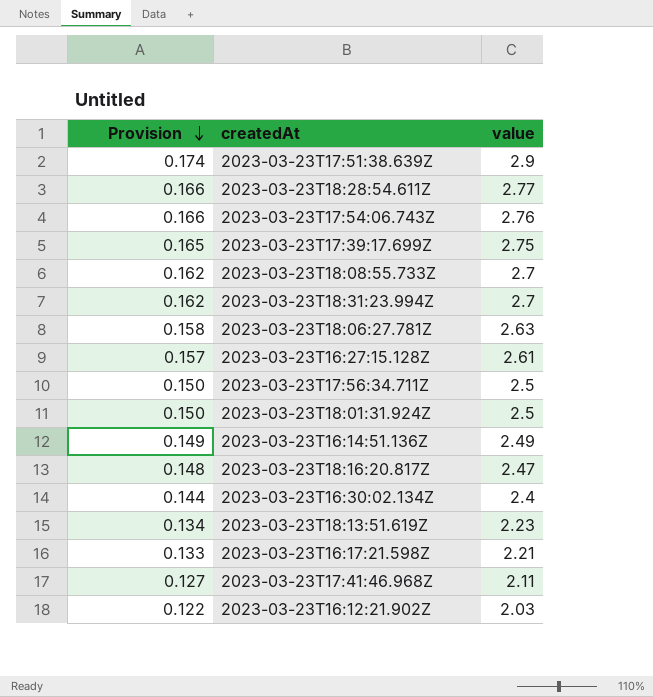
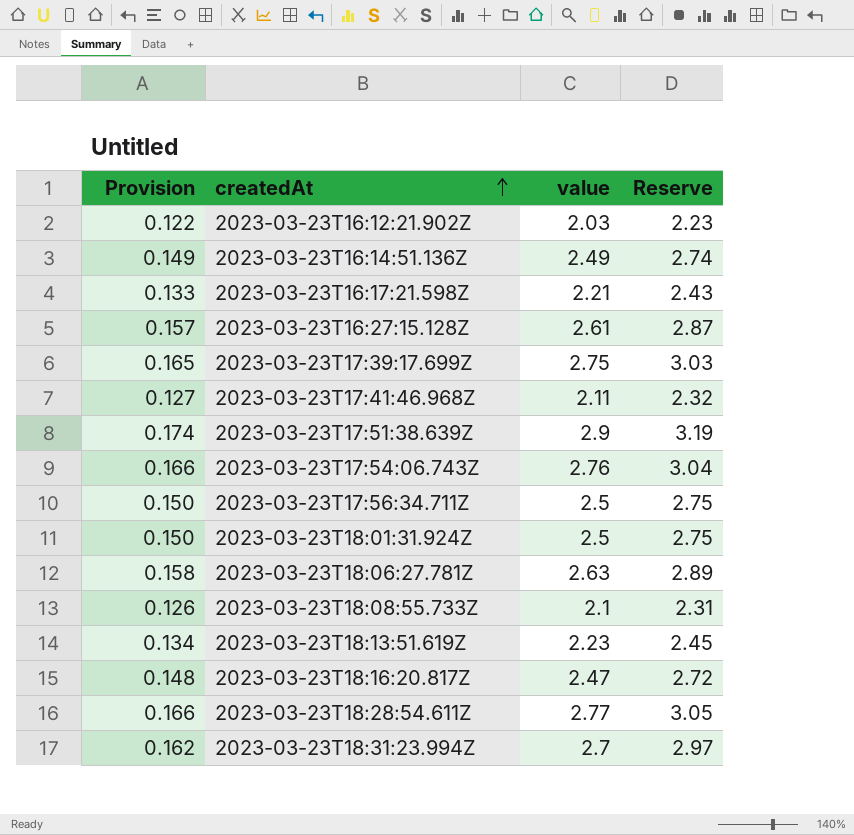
row order: Provision descending -> createdAt ascending
column Reserve | formula: none -> [value] * 1.1
row 2023-03-23T16:30:02.134Z: 0.144 | 2.4 -> none
2023-03-23T18:08:55.733Z | Provision: 0.162 -> 0.126
2023-03-23T18:08:55.733Z | value: 2.7 -> 2.1

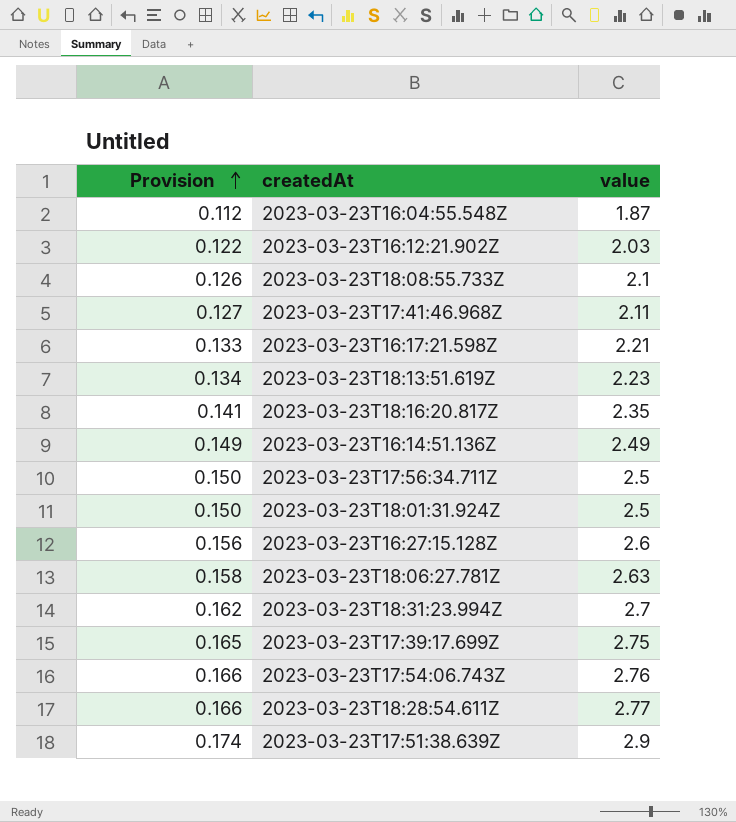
row order: createdAt ascending -> Provision ascending
column Reserve | formula: [value] * 1.1 -> none
row 2023-03-23T16:04:55.548Z: none -> 0.112 | 1.87
2023-03-23T18:16:20.817Z | Provision: 0.148 -> 0.141
2023-03-23T18:16:20.817Z | value: 2.47 -> 2.35
2023-03-23T16:27:15.128Z | Provision: 0.157 -> 0.156
2023-03-23T16:27:15.128Z | value: 2.61 -> 2.6

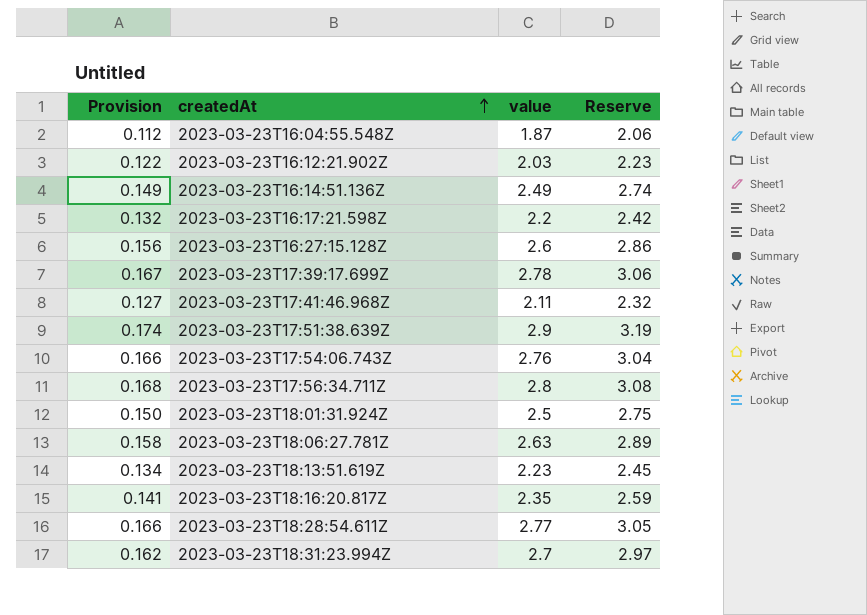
row order: Provision ascending -> createdAt ascending
column Reserve | formula: none -> [value] * 1.1
row 2023-03-23T18:08:55.733Z: 0.126 | 2.1 -> none
2023-03-23T16:17:21.598Z | Provision: 0.133 -> 0.132
2023-03-23T16:17:21.598Z | value: 2.21 -> 2.2
2023-03-23T17:39:17.699Z | Provision: 0.165 -> 0.167
2023-03-23T17:39:17.699Z | value: 2.75 -> 2.78
2023-03-23T17:56:34.711Z | Provision: 0.150 -> 0.168
2023-03-23T17:56:34.711Z | value: 2.5 -> 2.8

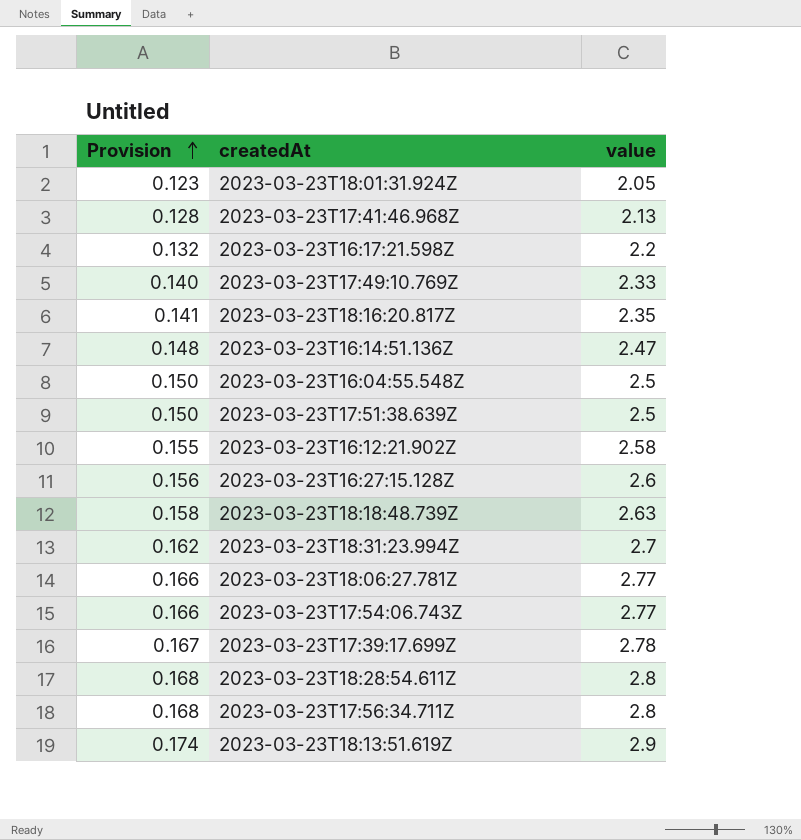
row order: createdAt ascending -> Provision ascending
column Reserve | formula: [value] * 1.1 -> none
2023-03-23T18:01:31.924Z | Provision: 0.150 -> 0.123
2023-03-23T18:01:31.924Z | value: 2.5 -> 2.05
2023-03-23T17:41:46.968Z | Provision: 0.127 -> 0.128
2023-03-23T17:41:46.968Z | value: 2.11 -> 2.13
row 2023-03-23T17:49:10.769Z: none -> 0.140 | 2.33
2023-03-23T16:14:51.136Z | Provision: 0.149 -> 0.148
2023-03-23T16:14:51.136Z | value: 2.49 -> 2.47
2023-03-23T16:04:55.548Z | Provision: 0.112 -> 0.150
2023-03-23T16:04:55.548Z | value: 1.87 -> 2.5
2023-03-23T17:51:38.639Z | Provision: 0.174 -> 0.150
2023-03-23T17:51:38.639Z | value: 2.9 -> 2.5
2023-03-23T16:12:21.902Z | Provision: 0.122 -> 0.155
2023-03-23T16:12:21.902Z | value: 2.03 -> 2.58
row 2023-03-23T18:18:48.739Z: none -> 0.158 | 2.63
2023-03-23T18:06:27.781Z | Provision: 0.158 -> 0.166
2023-03-23T18:06:27.781Z | value: 2.63 -> 2.77
2023-03-23T17:54:06.743Z | value: 2.76 -> 2.77
2023-03-23T18:28:54.611Z | Provision: 0.166 -> 0.168
2023-03-23T18:28:54.611Z | value: 2.77 -> 2.8
2023-03-23T18:13:51.619Z | Provision: 0.134 -> 0.174
2023-03-23T18:13:51.619Z | value: 2.23 -> 2.9

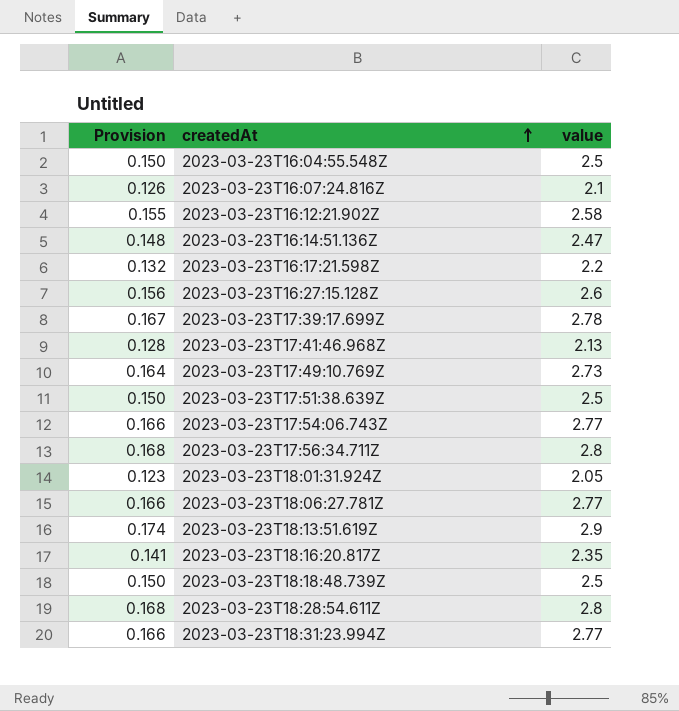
row order: Provision ascending -> createdAt ascending
row 2023-03-23T16:07:24.816Z: none -> 0.126 | 2.1
2023-03-23T17:49:10.769Z | Provision: 0.140 -> 0.164
2023-03-23T17:49:10.769Z | value: 2.33 -> 2.73
2023-03-23T18:18:48.739Z | Provision: 0.158 -> 0.150
2023-03-23T18:18:48.739Z | value: 2.63 -> 2.5
2023-03-23T18:31:23.994Z | Provision: 0.162 -> 0.166
2023-03-23T18:31:23.994Z | value: 2.7 -> 2.77

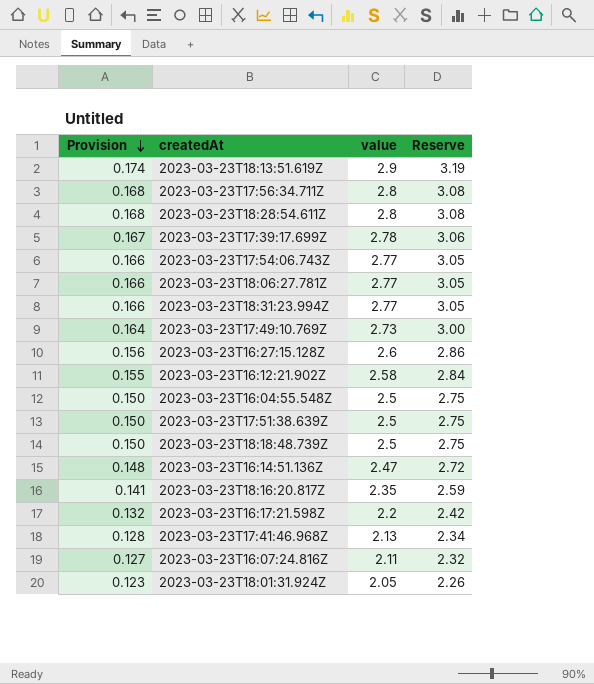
row order: createdAt ascending -> Provision descending
column Reserve | formula: none -> [value] * 1.1
2023-03-23T16:07:24.816Z | Provision: 0.126 -> 0.127
2023-03-23T16:07:24.816Z | value: 2.1 -> 2.11

